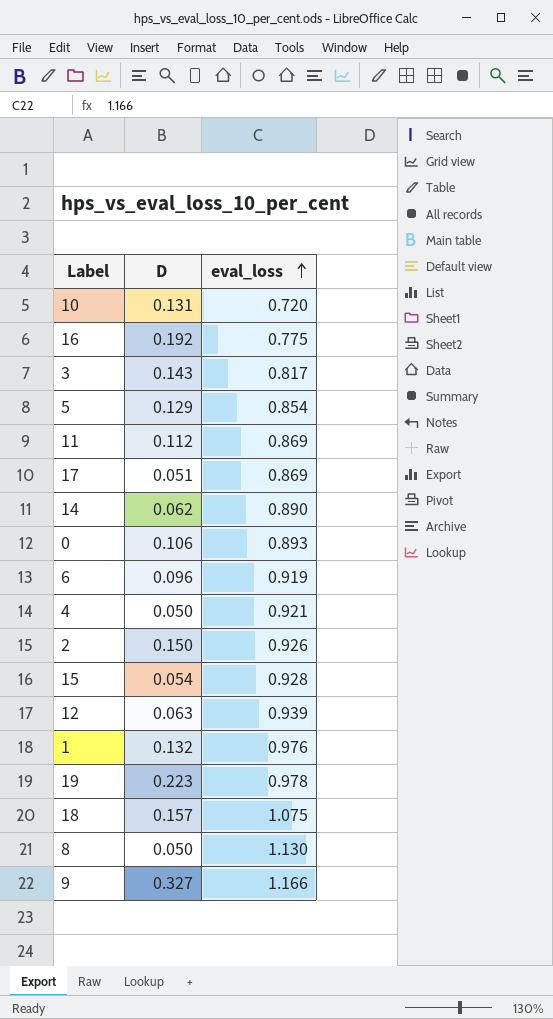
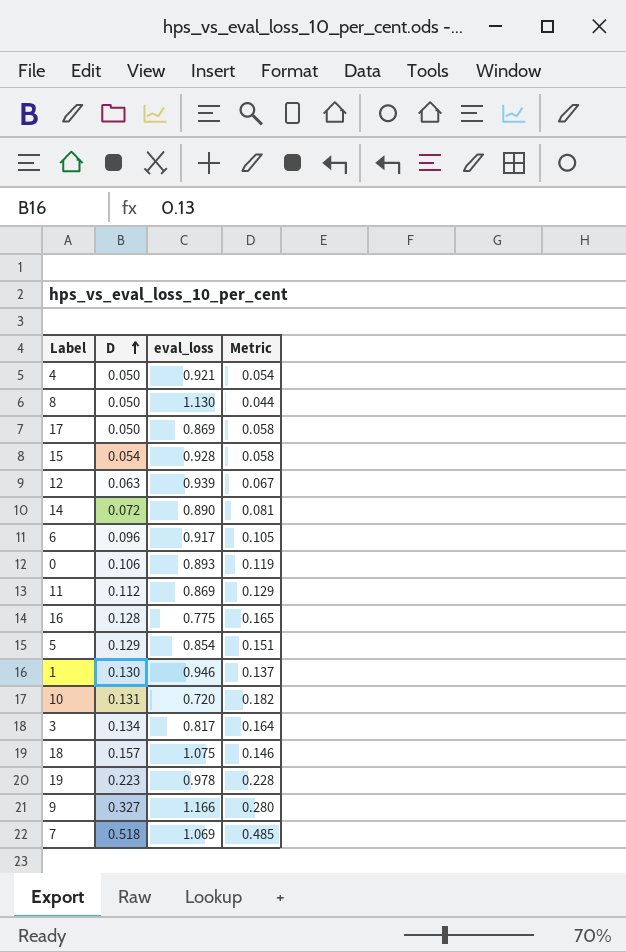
row order: eval_loss ascending -> D ascending
column Metric | formula: none -> [D] / [eval_loss]
row 2: 0.150 | 0.926 -> none
17 | D: 0.051 -> 0.050
14 | D: 0.062 -> 0.072
6 | eval_loss: 0.919 -> 0.917
16 | D: 0.192 -> 0.128
1 | D: 0.132 -> 0.130
1 | eval_loss: 0.976 -> 0.946
3 | D: 0.143 -> 0.134
row 7: none -> 0.518 | 1.069 | 0.485

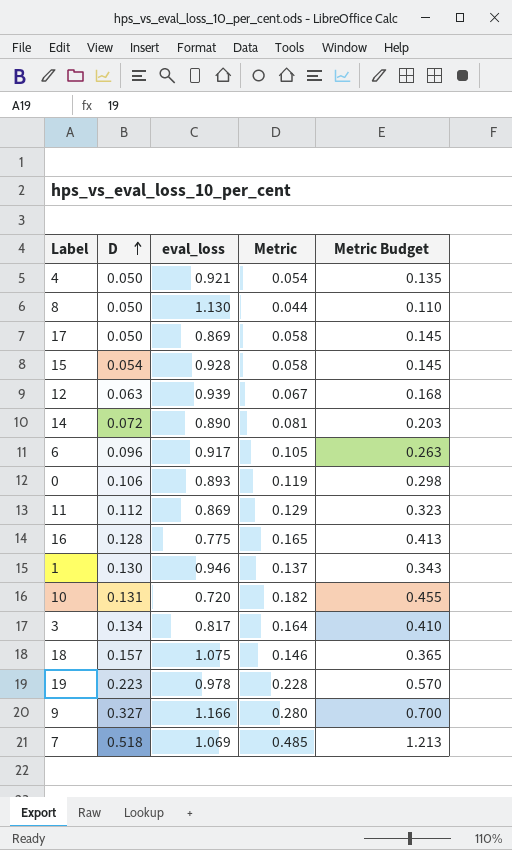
column Metric Budget | formula: none -> [Metric] * 2.5
row 5: 0.129 | 0.854 | 0.151 -> none

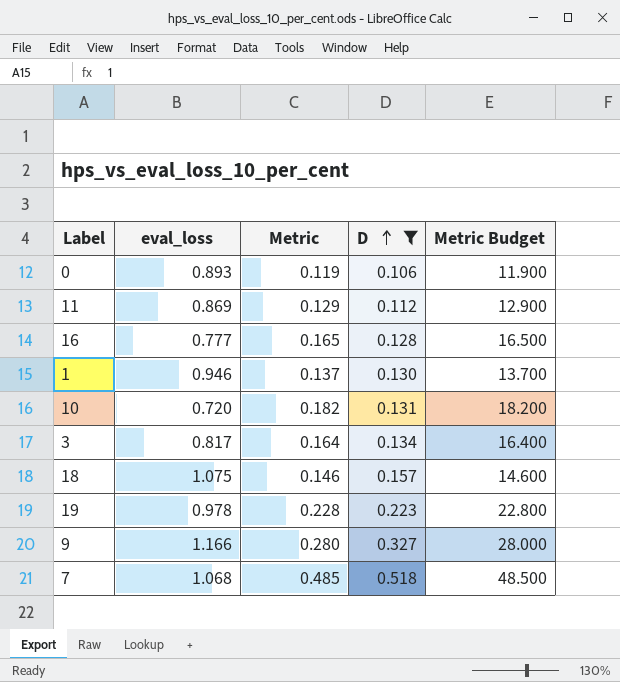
filter: none -> D >= 0.106
column D | position: 2 -> 4
column Metric Budget | formula: [Metric] * 2.5 -> [Metric] * 100
16 | eval_loss: 0.775 -> 0.777
7 | eval_loss: 1.069 -> 1.068

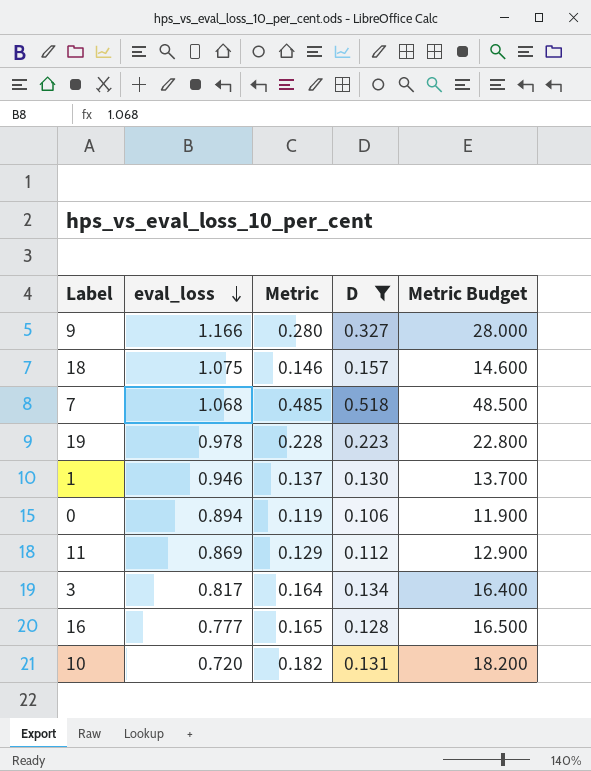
row order: D ascending -> eval_loss descending
0 | eval_loss: 0.893 -> 0.894

